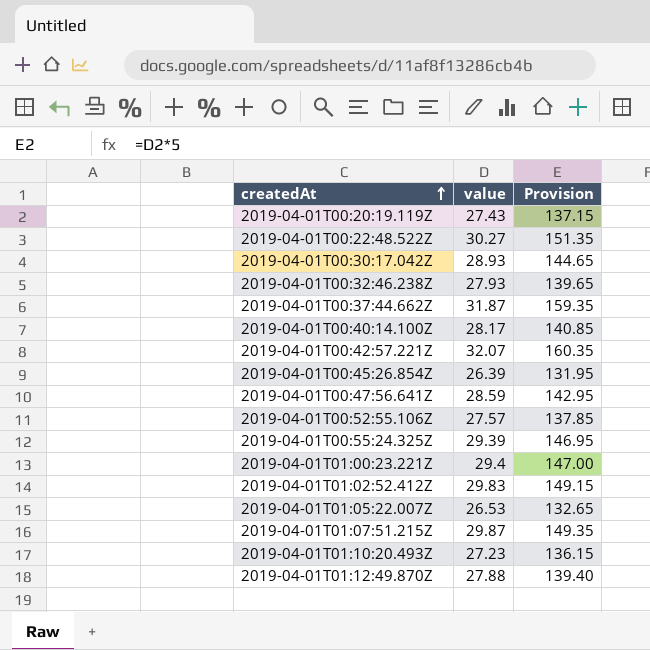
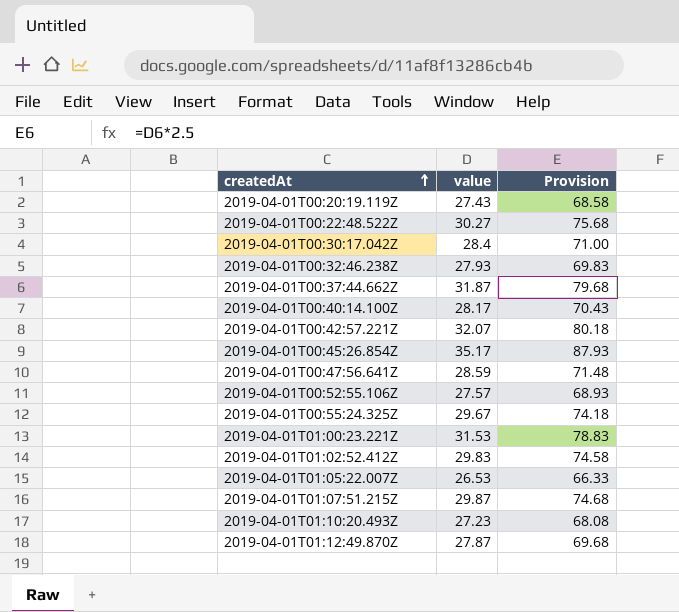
column Provision | formula: [value] * 5 -> [value] * 2.5
2019-04-01T00:30:17.042Z | value: 28.93 -> 28.4
2019-04-01T00:45:26.854Z | value: 26.39 -> 35.17
2019-04-01T00:55:24.325Z | value: 29.39 -> 29.67
2019-04-01T01:00:23.221Z | value: 29.4 -> 31.53
2019-04-01T01:12:49.870Z | value: 27.88 -> 27.87

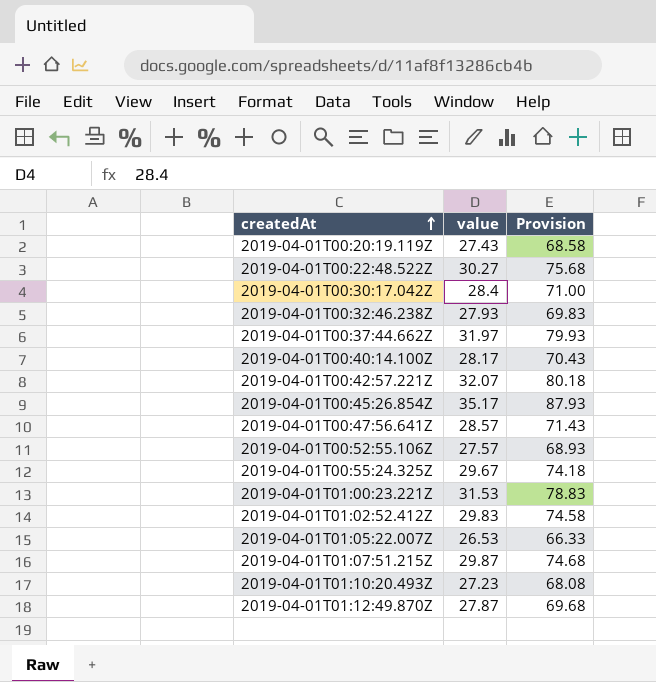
2019-04-01T00:37:44.662Z | value: 31.87 -> 31.97
2019-04-01T00:37:44.662Z | Provision: 79.68 -> 79.93
2019-04-01T00:47:56.641Z | value: 28.59 -> 28.57
2019-04-01T00:47:56.641Z | Provision: 71.48 -> 71.43

